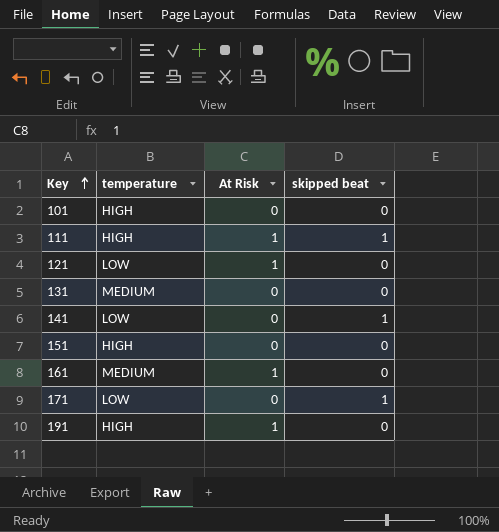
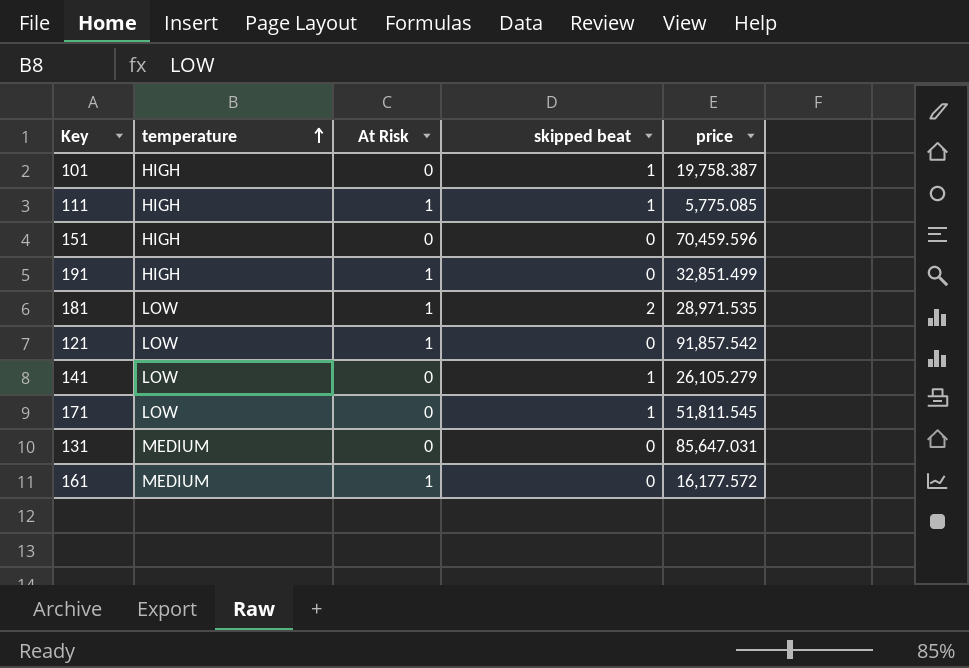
row order: Key ascending -> temperature ascending
column price | position: none -> 5
101 | skipped beat: 0 -> 1
row 181: none -> LOW | 1 | 2 | 28,971.535

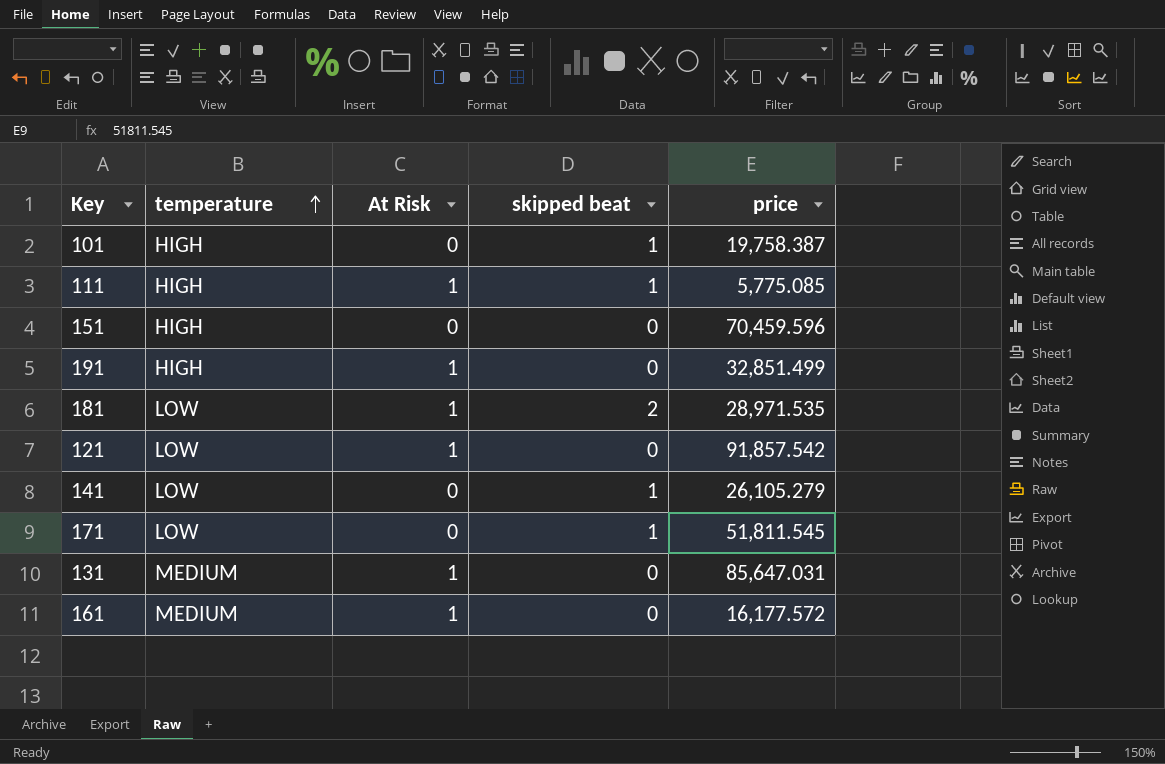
131 | At Risk: 0 -> 1

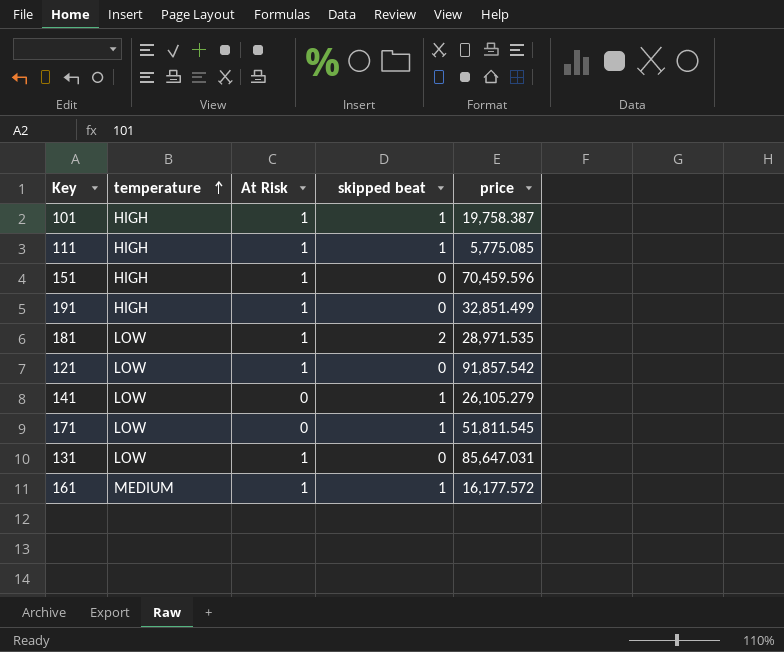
101 | At Risk: 0 -> 1
151 | At Risk: 0 -> 1
131 | temperature: MEDIUM -> LOW
161 | skipped beat: 0 -> 1

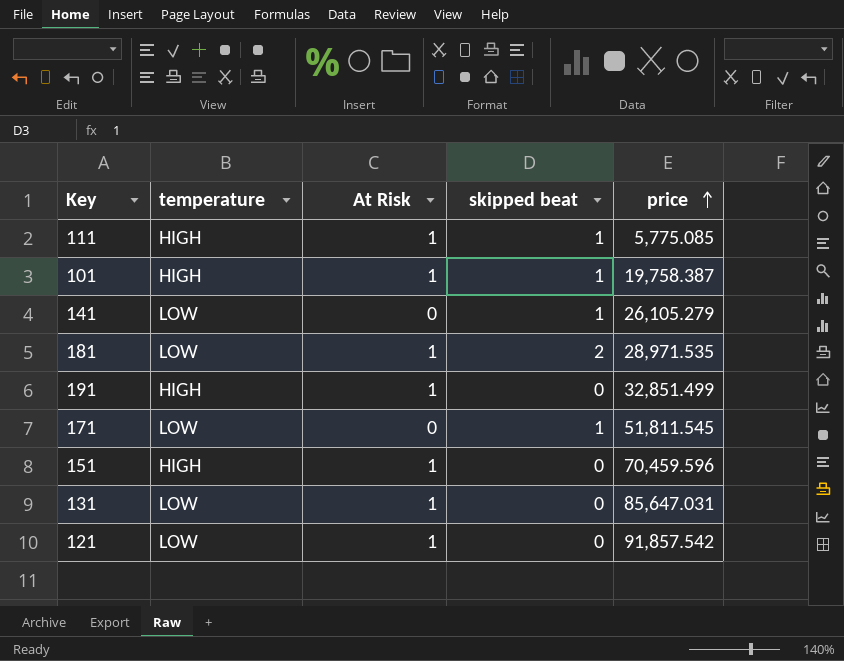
row order: temperature ascending -> price ascending
row 161: MEDIUM | 1 | 1 | 16,177.572 -> none

